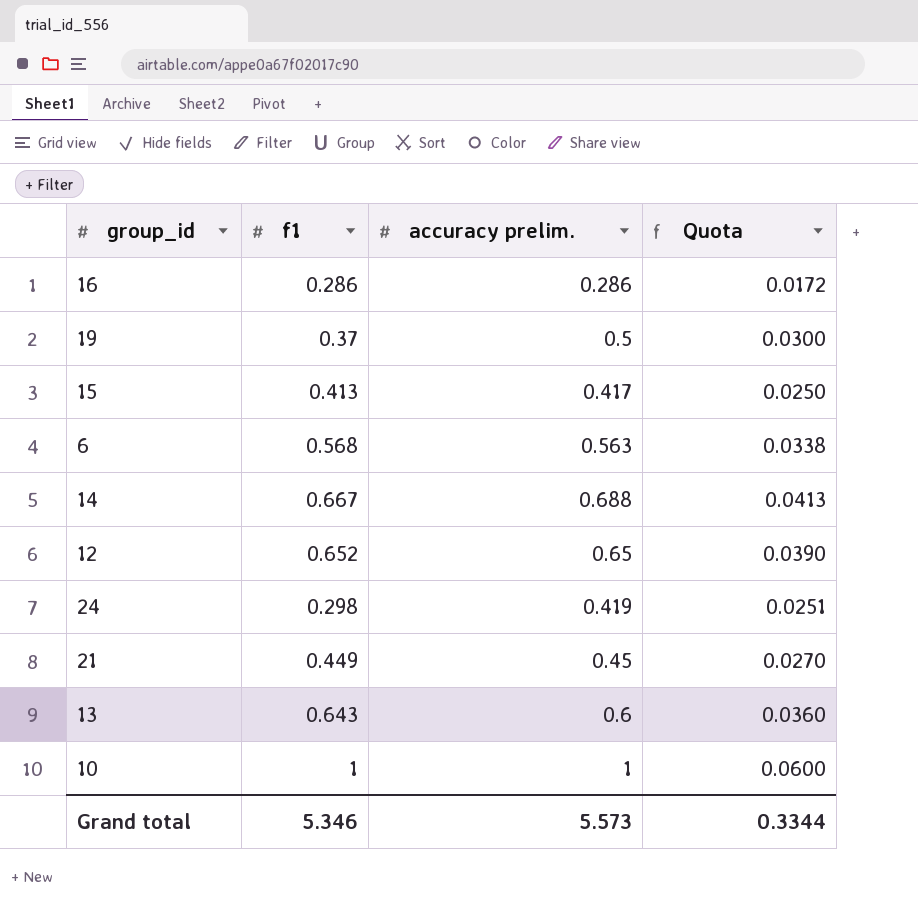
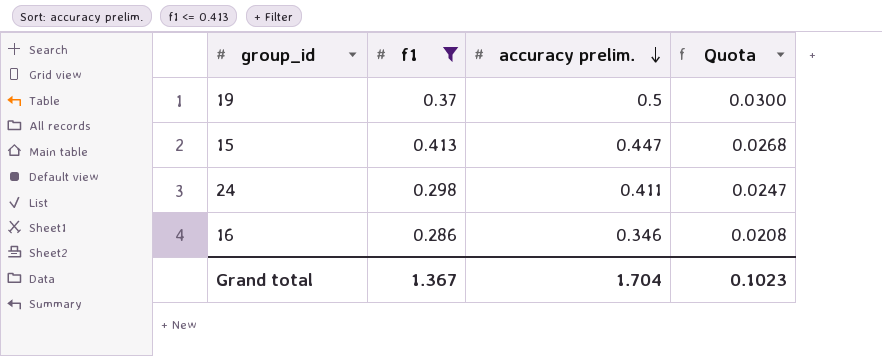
filter: none -> f1 <= 0.413
row order: none -> accuracy prelim. descending
15 | accuracy prelim.: 0.417 -> 0.447
15 | Quota: 0.0250 -> 0.0268
24 | accuracy prelim.: 0.419 -> 0.411
24 | Quota: 0.0251 -> 0.0247
16 | accuracy prelim.: 0.286 -> 0.346
16 | Quota: 0.0172 -> 0.0208
Grand total | f1: 5.346 -> 1.367
Grand total | accuracy prelim.: 5.573 -> 1.704
Grand total | Quota: 0.3344 -> 0.1023

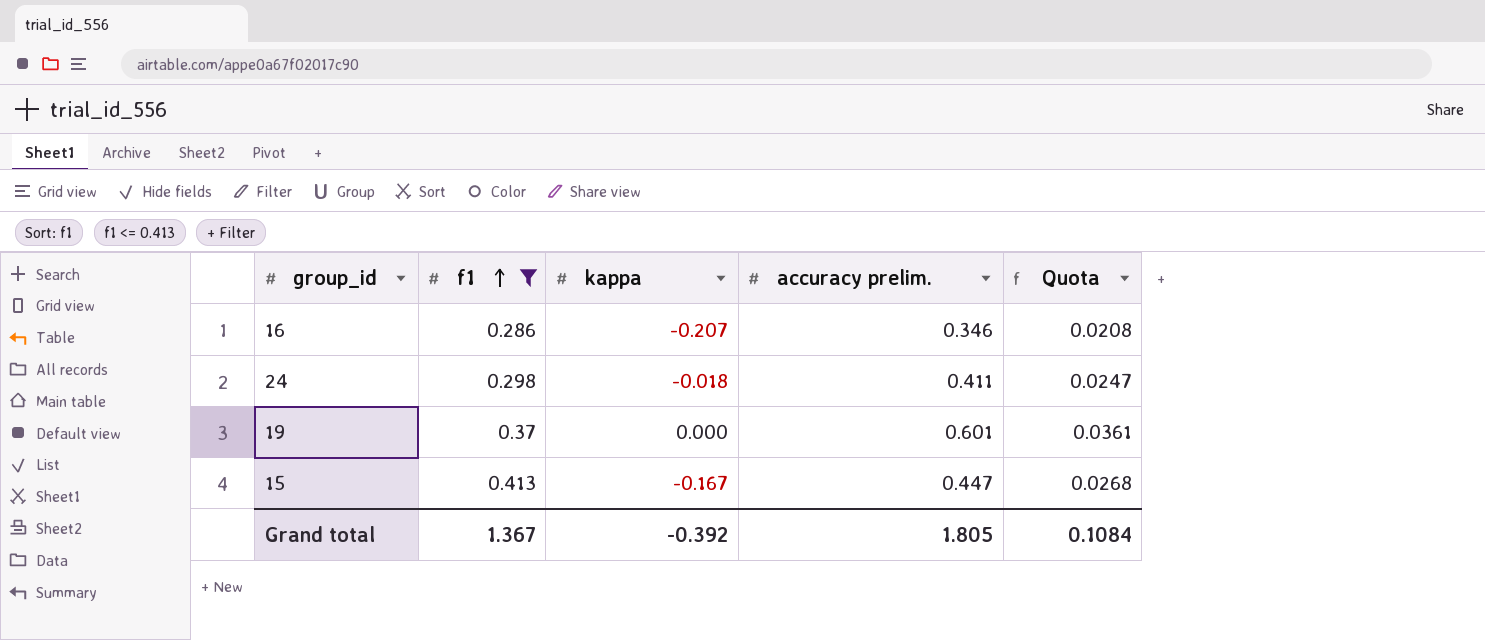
row order: accuracy prelim. descending -> f1 ascending
column kappa | position: none -> 3
19 | accuracy prelim.: 0.5 -> 0.601
19 | Quota: 0.0300 -> 0.0361
Grand total | accuracy prelim.: 1.704 -> 1.805
Grand total | Quota: 0.1023 -> 0.1084

